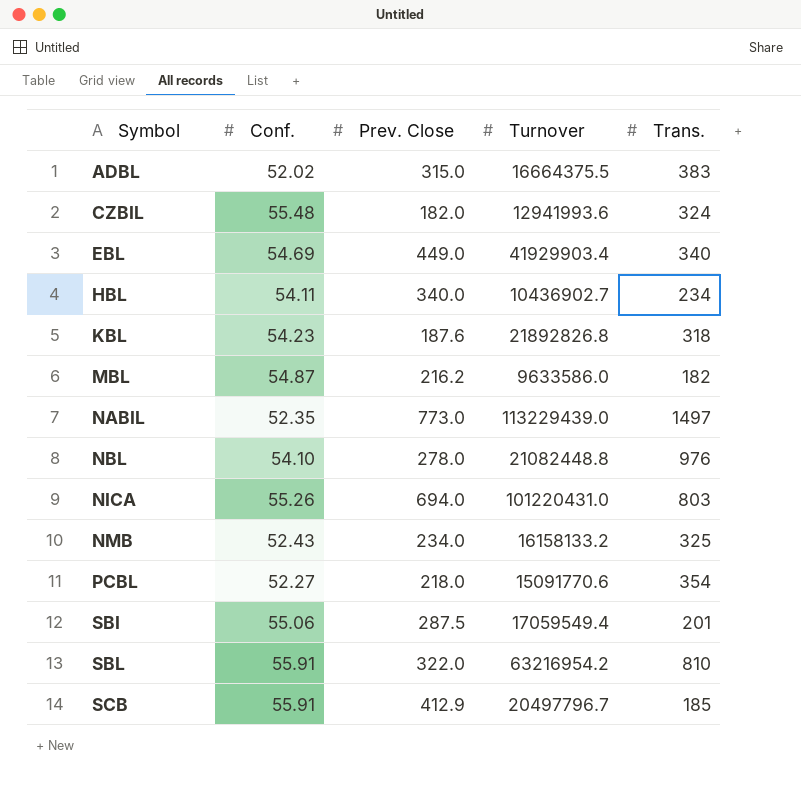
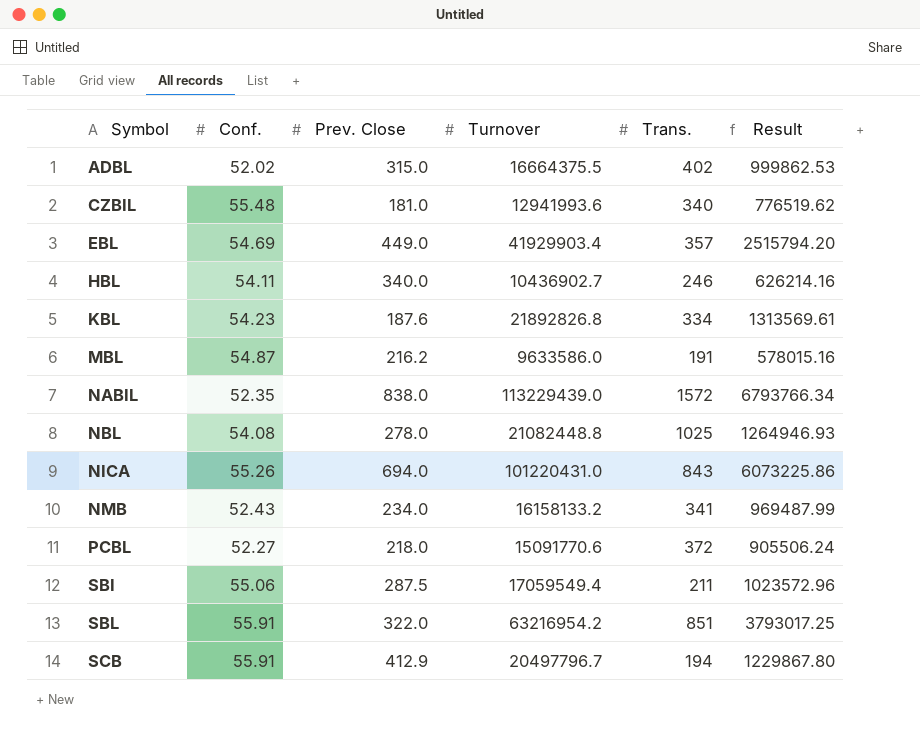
column Result | formula: none -> [Turnover] * 0.06
ADBL | Trans.: 383 -> 402
CZBIL | Prev. Close: 182.0 -> 181.0
CZBIL | Trans.: 324 -> 340
EBL | Trans.: 340 -> 357
HBL | Trans.: 234 -> 246
KBL | Trans.: 318 -> 334
MBL | Trans.: 182 -> 191
NABIL | Prev. Close: 773.0 -> 838.0
NABIL | Trans.: 1497 -> 1572
NBL | Conf.: 54.10 -> 54.08
NBL | Trans.: 976 -> 1025
NICA | Trans.: 803 -> 843
NMB | Trans.: 325 -> 341
PCBL | Trans.: 354 -> 372
SBI | Trans.: 201 -> 211
SBL | Trans.: 810 -> 851
SCB | Trans.: 185 -> 194

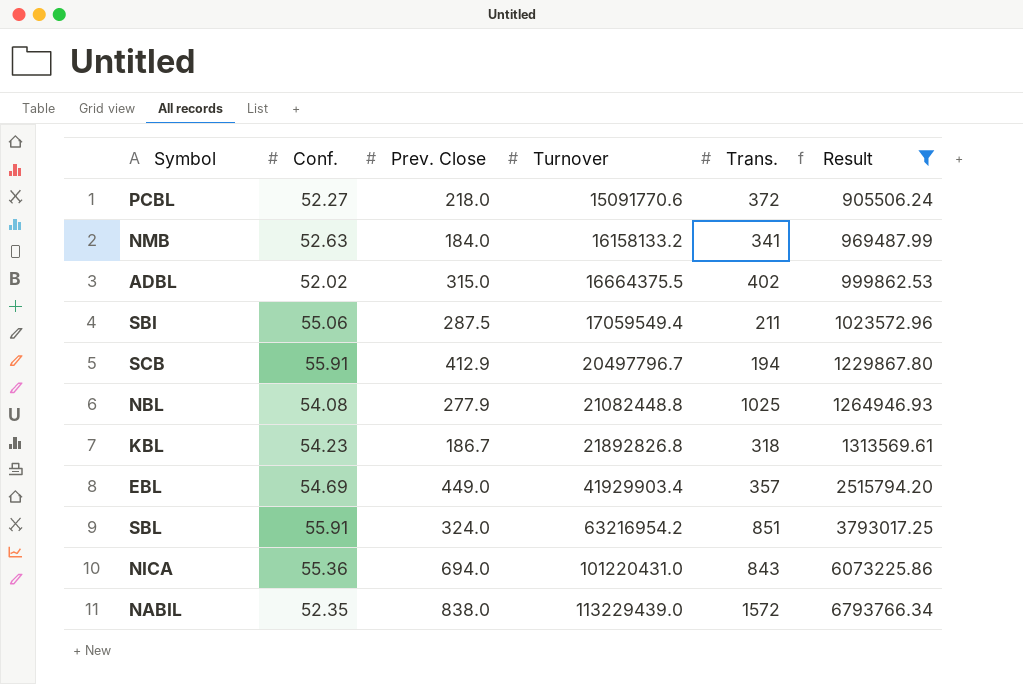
filter: none -> Result >= 905506.24
row order: Symbol ascending -> Turnover ascending
NMB | Conf.: 52.43 -> 52.63
NMB | Prev. Close: 234.0 -> 184.0
NBL | Prev. Close: 278.0 -> 277.9
KBL | Prev. Close: 187.6 -> 186.7
KBL | Trans.: 334 -> 318
SBL | Prev. Close: 322.0 -> 324.0
NICA | Conf.: 55.26 -> 55.36

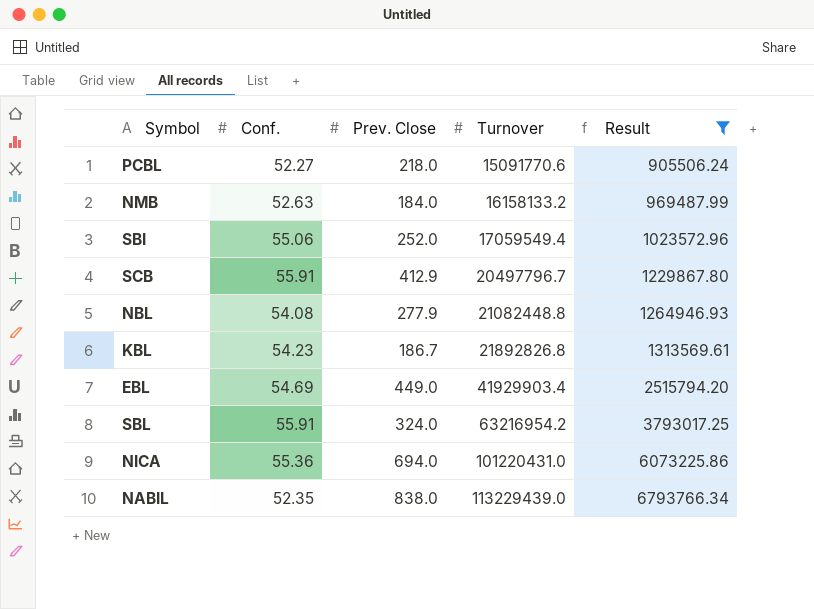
column Trans. | position: 5 -> none
row ADBL: 52.02 | 315.0 | 16664375.5 | 402 | 999862.53 -> none
SBI | Prev. Close: 287.5 -> 252.0

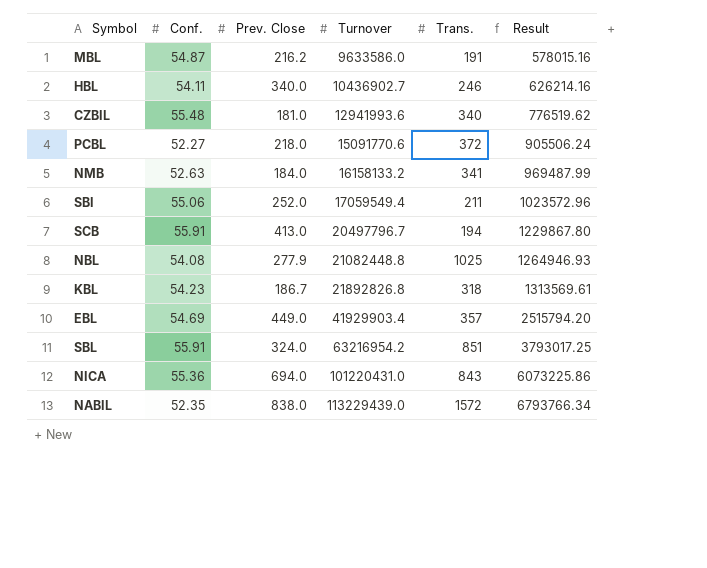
filter: Result >= 905506.24 -> none
column Trans. | position: none -> 5
SCB | Prev. Close: 412.9 -> 413.0

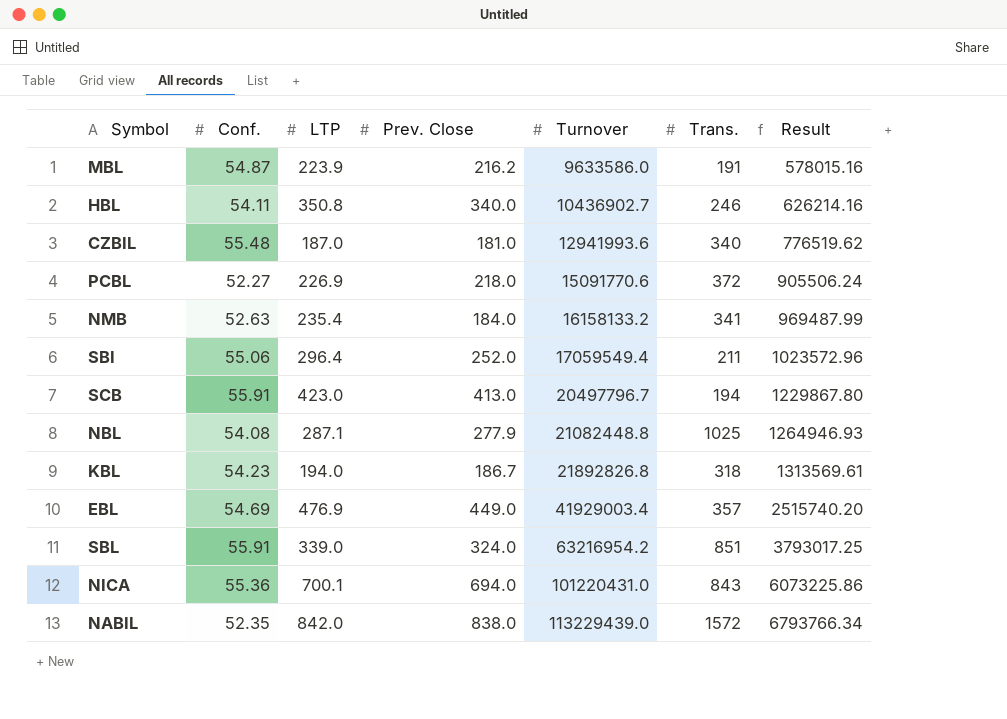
column LTP | position: none -> 3
EBL | Turnover: 41929903.4 -> 41929003.4
EBL | Result: 2515794.20 -> 2515740.20

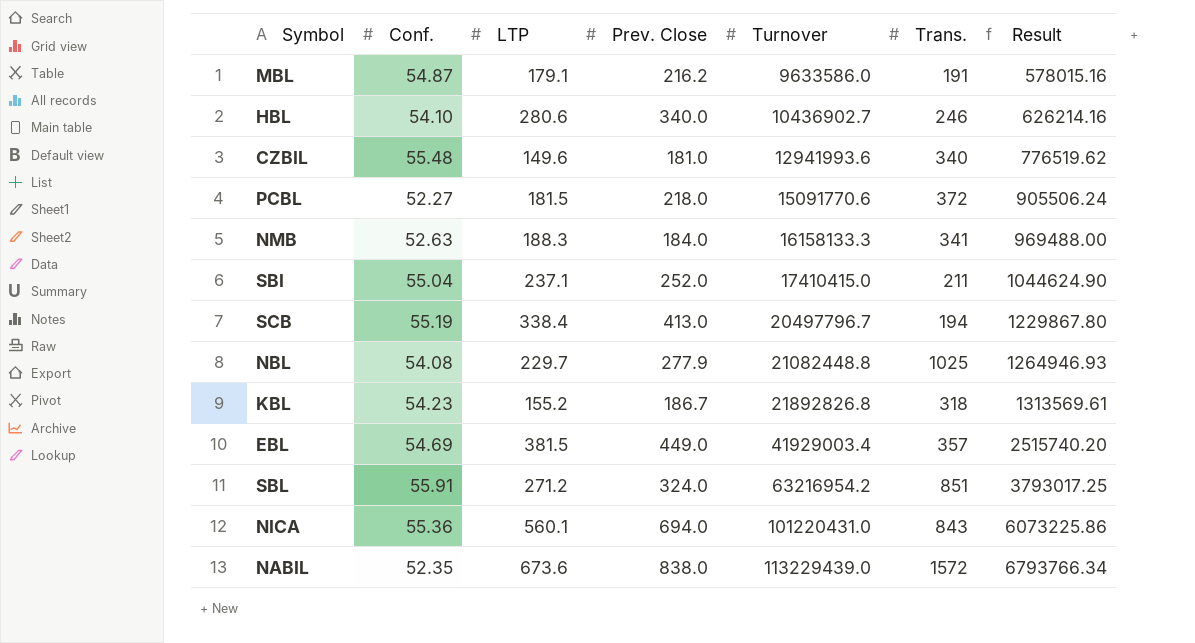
MBL | LTP: 223.9 -> 179.1
HBL | Conf.: 54.11 -> 54.10
HBL | LTP: 350.8 -> 280.6
CZBIL | LTP: 187.0 -> 149.6
PCBL | LTP: 226.9 -> 181.5
NMB | LTP: 235.4 -> 188.3
NMB | Turnover: 16158133.2 -> 16158133.3
NMB | Result: 969487.99 -> 969488.00
SBI | Conf.: 55.06 -> 55.04
SBI | LTP: 296.4 -> 237.1
SBI | Turnover: 17059549.4 -> 17410415.0
SBI | Result: 1023572.96 -> 1044624.90
SCB | Conf.: 55.91 -> 55.19
SCB | LTP: 423.0 -> 338.4
NBL | LTP: 287.1 -> 229.7
KBL | LTP: 194.0 -> 155.2
EBL | LTP: 476.9 -> 381.5
SBL | LTP: 339.0 -> 271.2
NICA | LTP: 700.1 -> 560.1
NABIL | LTP: 842.0 -> 673.6

